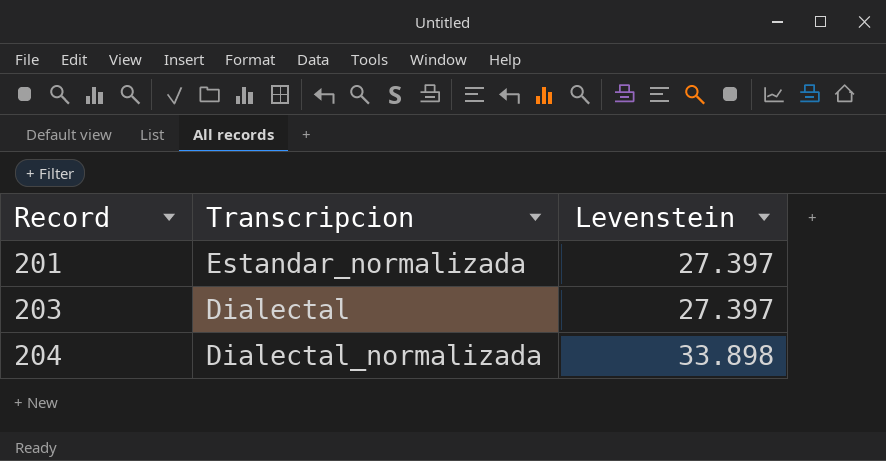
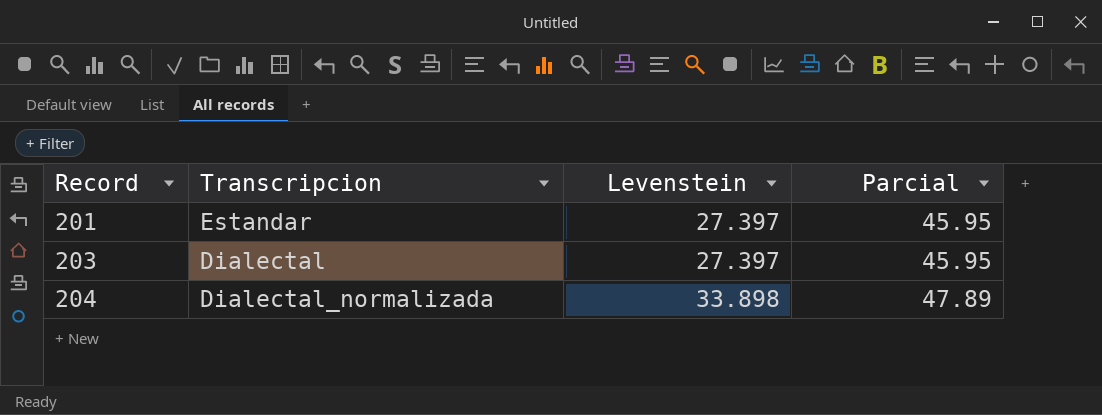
column Parcial | position: none -> 4
201 | Transcripcion: Estandar_normalizada -> Estandar

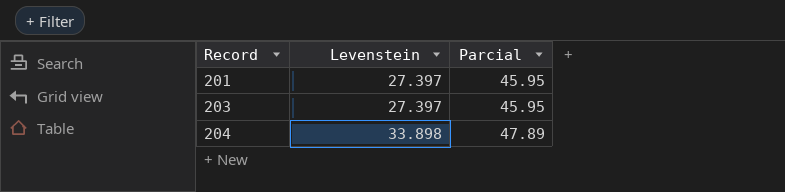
column Transcripcion | position: 2 -> none

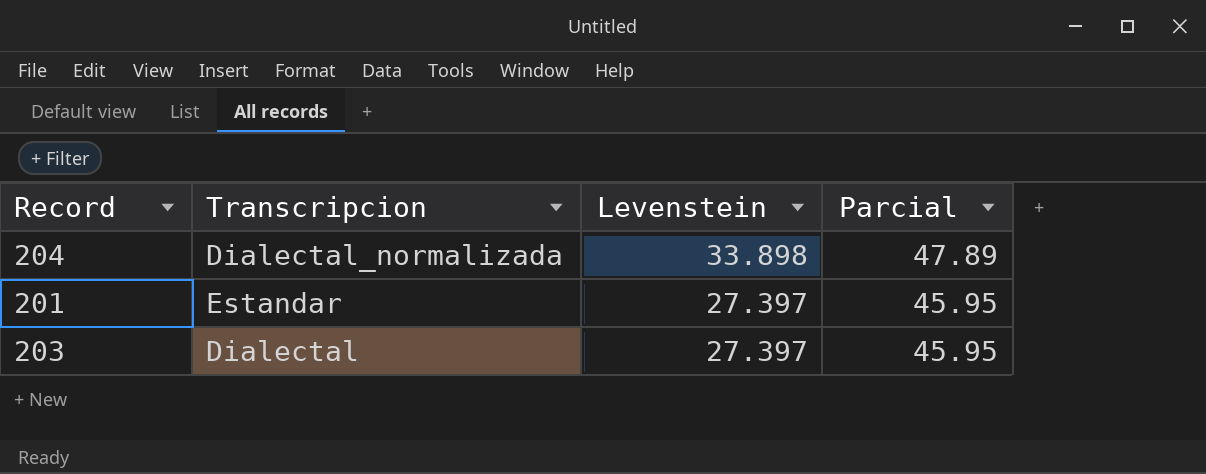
row order: Record ascending -> Levenstein descending
column Transcripcion | position: none -> 2

